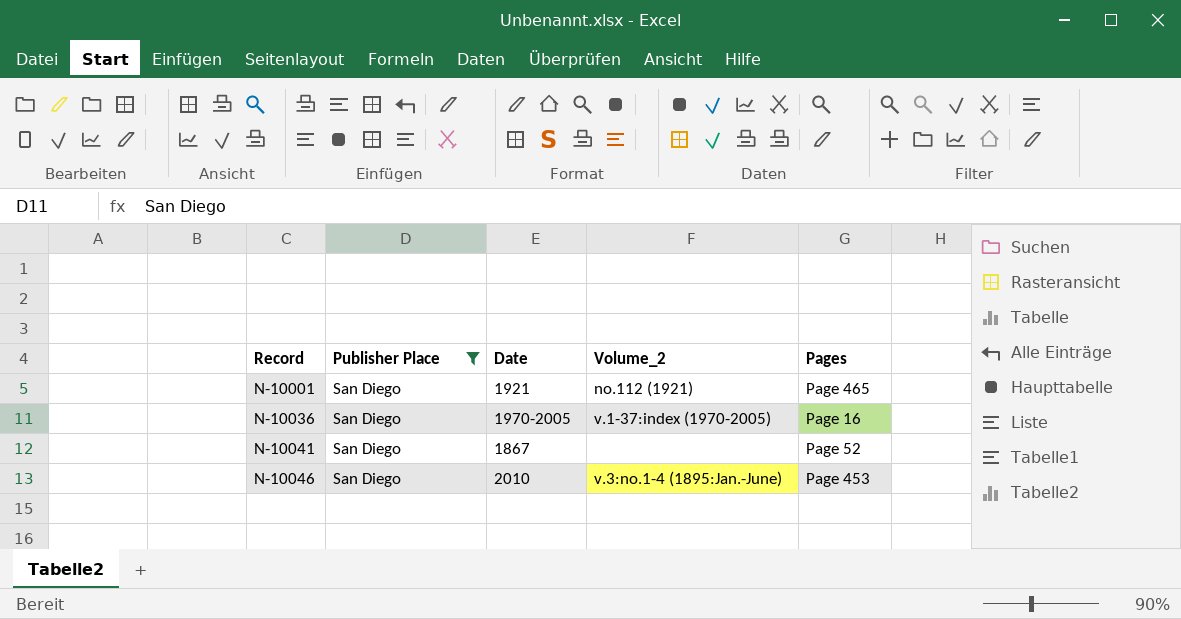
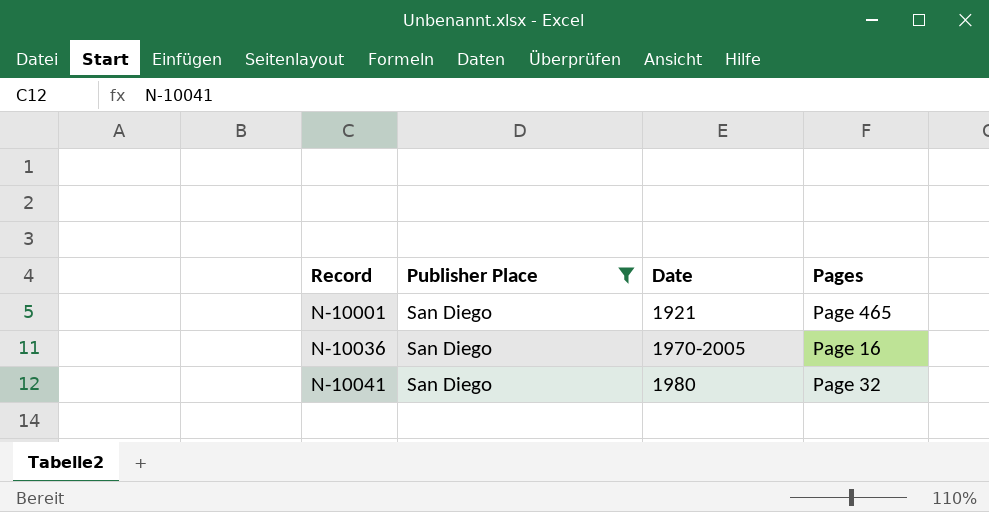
column Volume_2 | position: 4 -> none
row N-10046: San Diego | 2010 | v.3:no.1-4 (1895:Jan.-June) | Page 453 -> none
N-10041 | Date: 1867 -> 1980
N-10041 | Pages: Page 52 -> Page 32

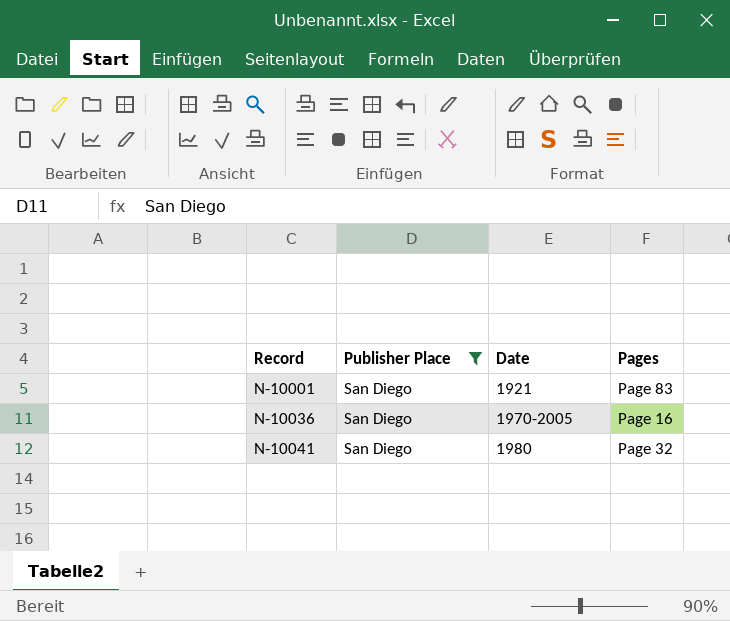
N-10001 | Pages: Page 465 -> Page 83

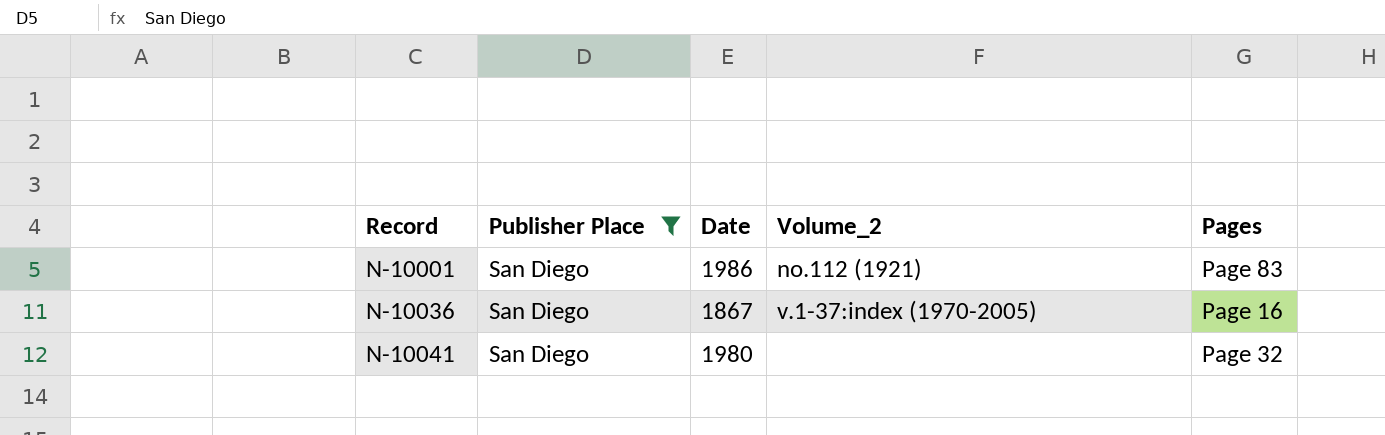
column Volume_2 | position: none -> 4
N-10001 | Date: 1921 -> 1986
N-10036 | Date: 1970-2005 -> 1867

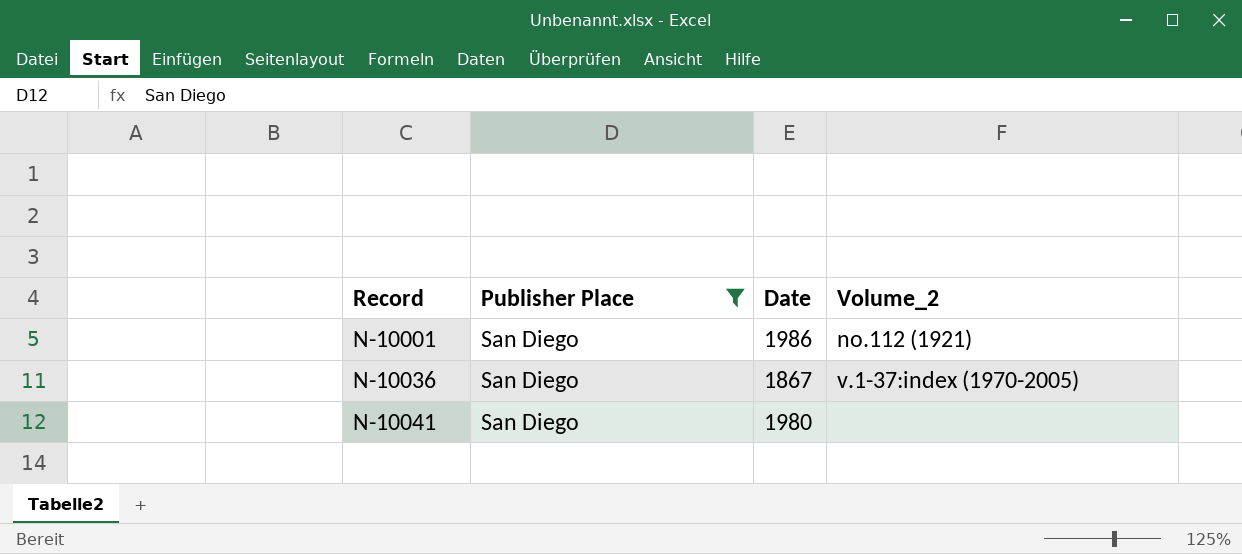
column Pages | position: 5 -> none

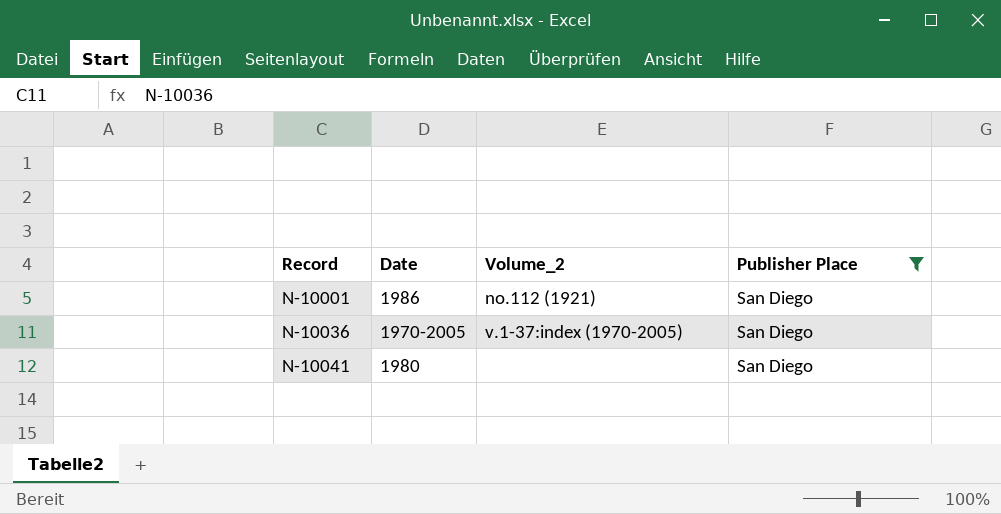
column Publisher Place | position: 2 -> 4
N-10036 | Date: 1867 -> 1970-2005

